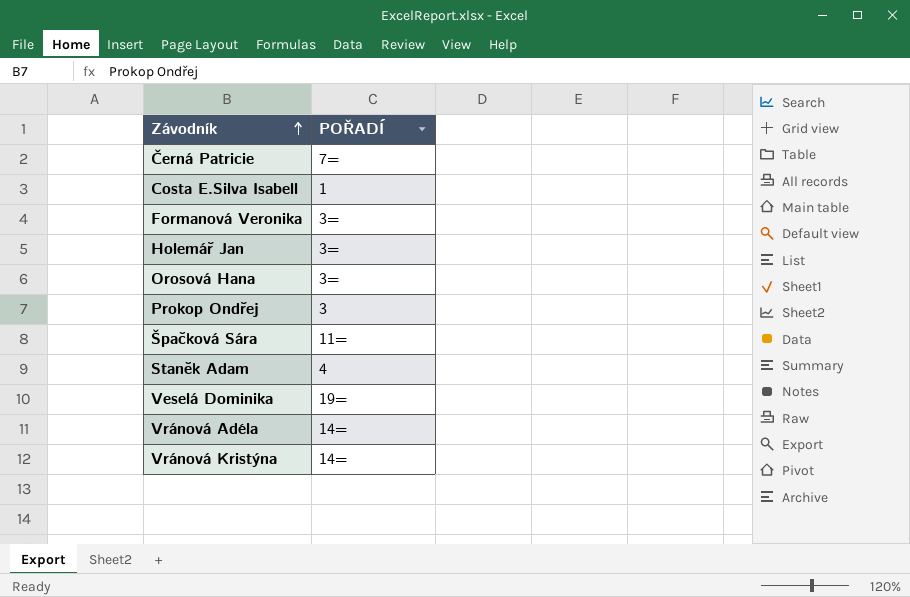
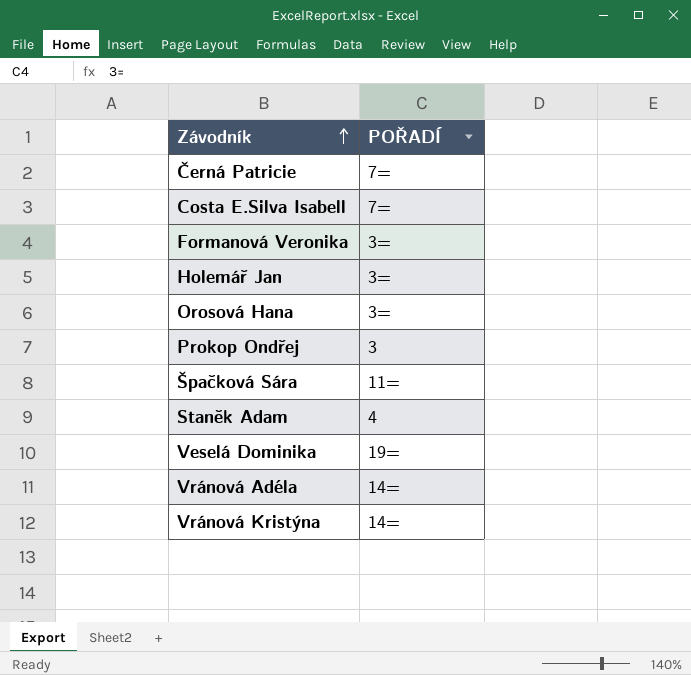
Costa E.Silva Isabell | POŘADÍ: 1 -> 7=

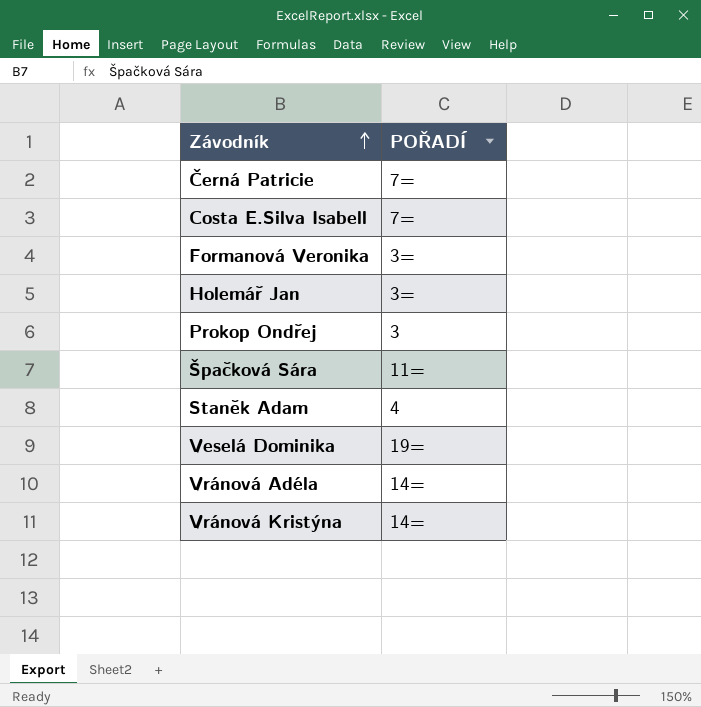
row Orosová Hana: 3= -> none

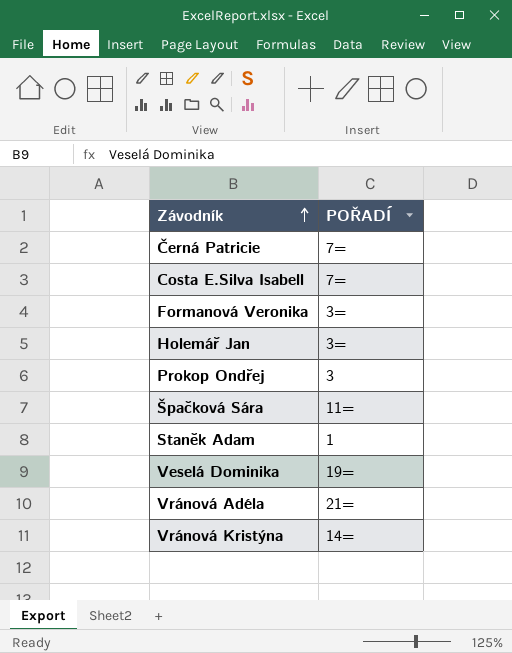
Staněk Adam | POŘADÍ: 4 -> 1
Vránová Adéla | POŘADÍ: 14= -> 21=

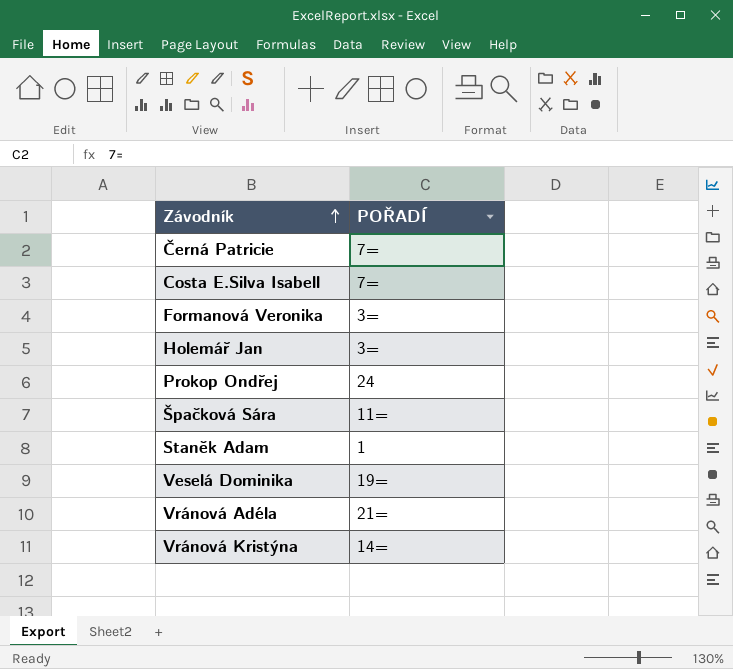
Prokop Ondřej | POŘADÍ: 3 -> 24

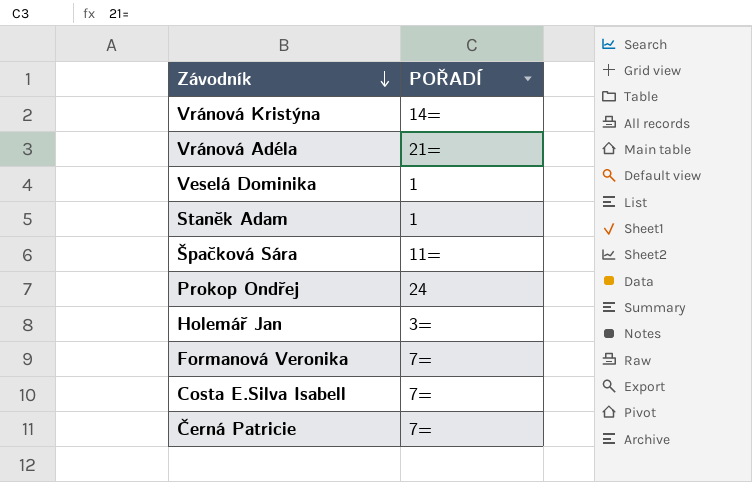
row order: Závodník ascending -> Závodník descending
Veselá Dominika | POŘADÍ: 19= -> 1
Formanová Veronika | POŘADÍ: 3= -> 7=

